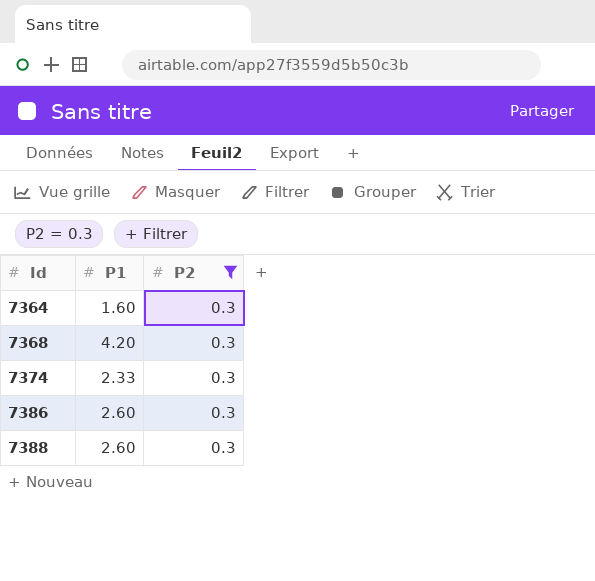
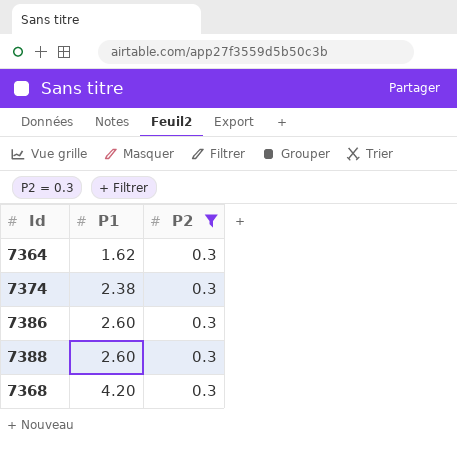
row order: Id ascending -> P1 ascending
7364 | P1: 1.60 -> 1.62
7374 | P1: 2.33 -> 2.38

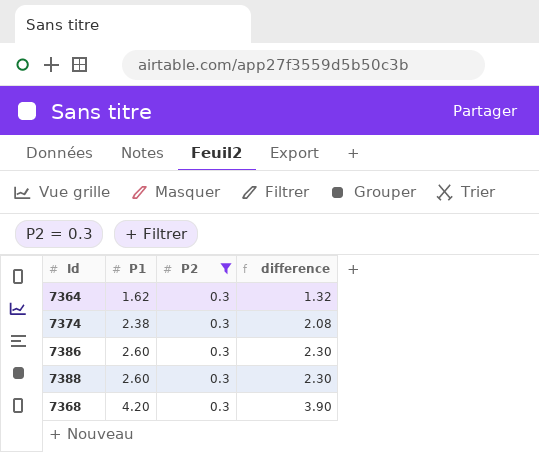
column difference | formula: none -> [P1] - [P2]

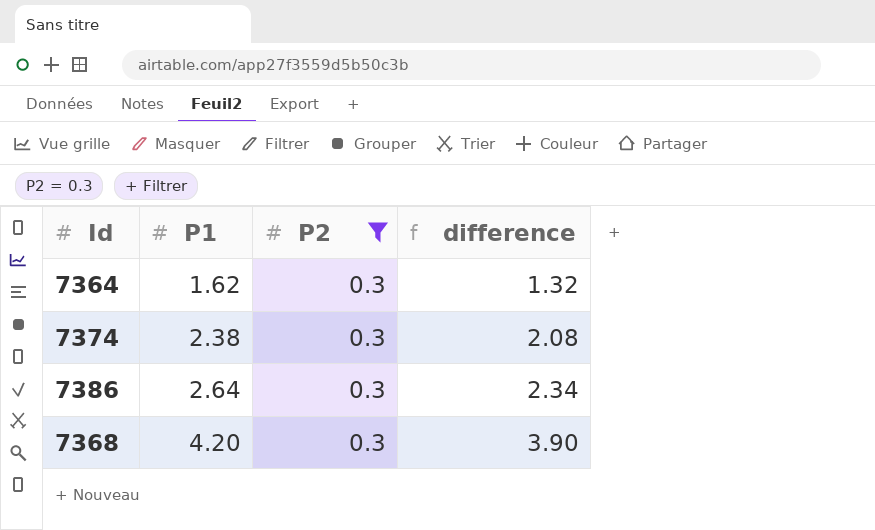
row 7388: 2.60 | 0.3 | 2.30 -> none
7386 | P1: 2.60 -> 2.64
7386 | difference: 2.30 -> 2.34

